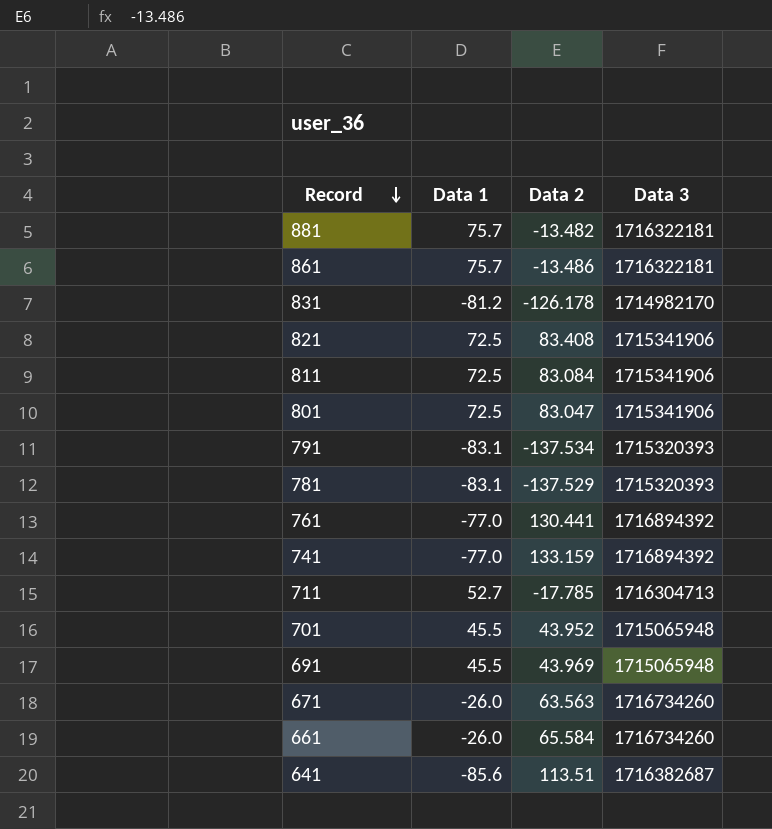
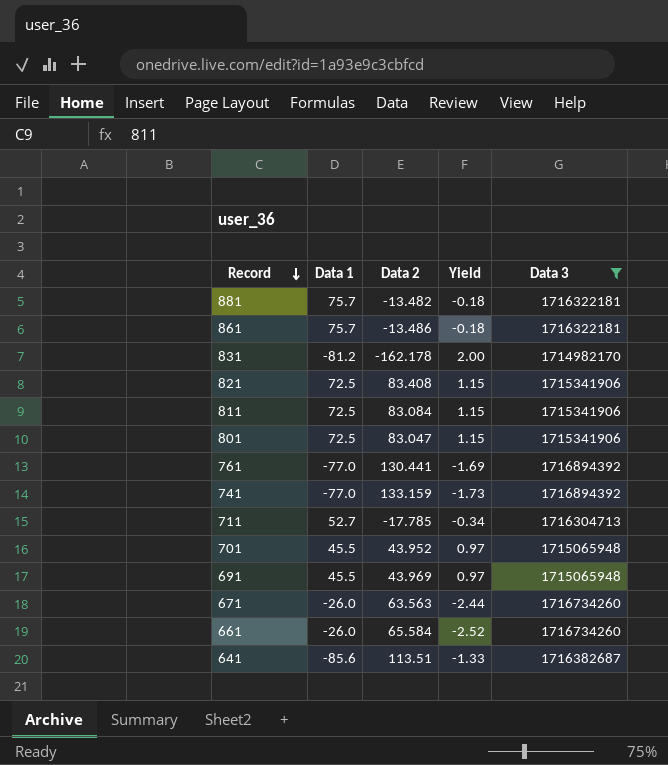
filter: none -> Data 3 != 1715320393
column Yield | formula: none -> [Data 2] / [Data 1]
831 | Data 2: -126.178 -> -162.178

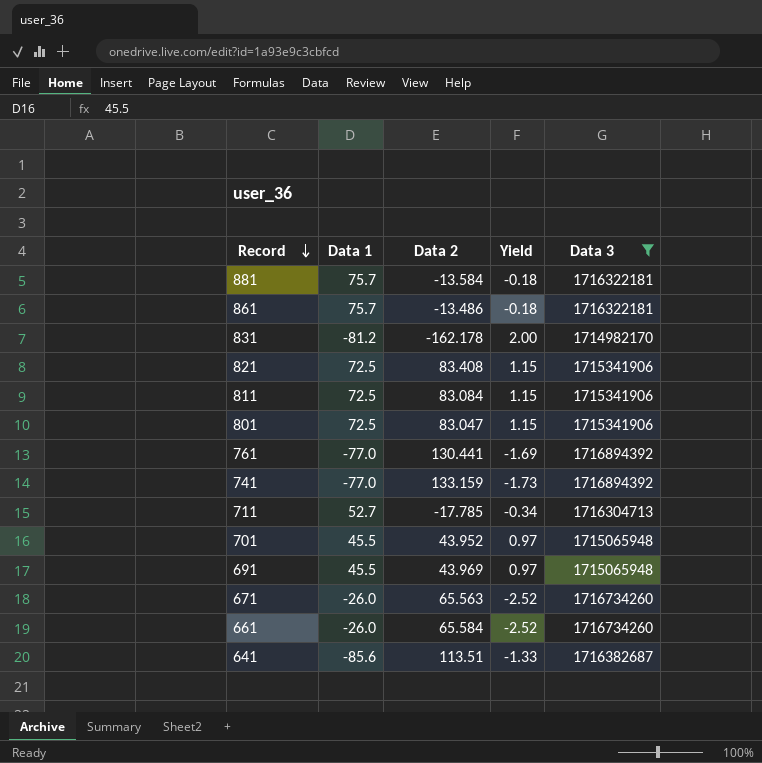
881 | Data 2: -13.482 -> -13.584
671 | Data 2: 63.563 -> 65.563
671 | Yield: -2.44 -> -2.52

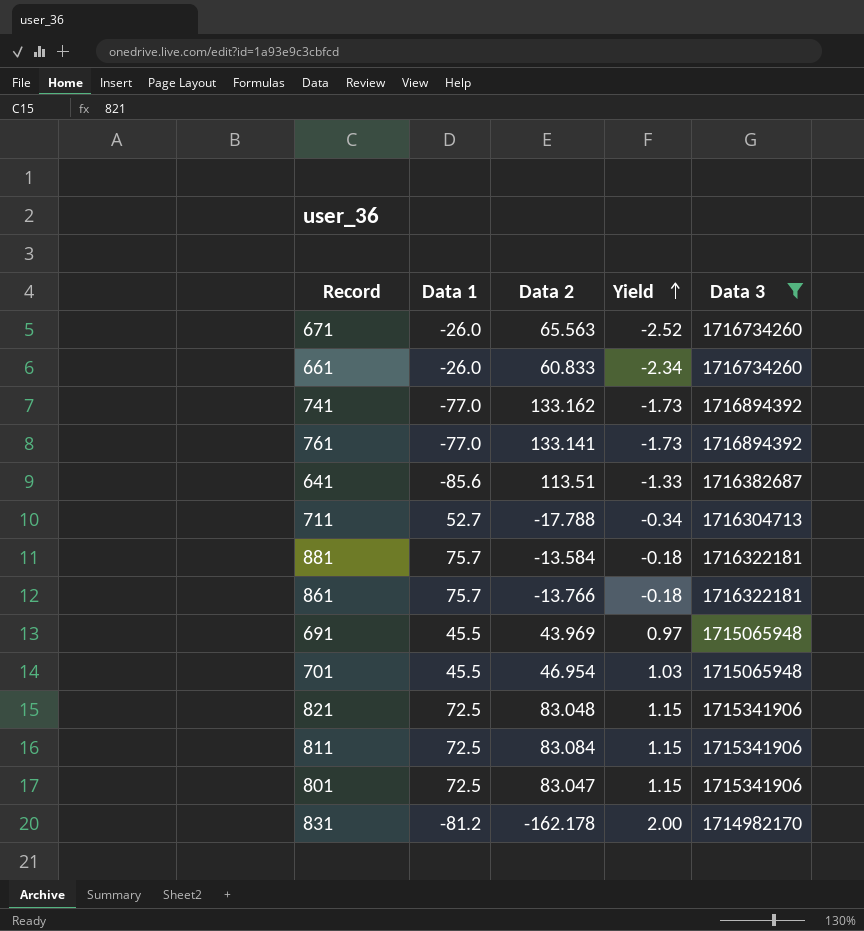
row order: Record descending -> Yield ascending
661 | Data 2: 65.584 -> 60.833
661 | Yield: -2.52 -> -2.34
741 | Data 2: 133.159 -> 133.162
761 | Data 2: 130.441 -> 133.141
761 | Yield: -1.69 -> -1.73
711 | Data 2: -17.785 -> -17.788
861 | Data 2: -13.486 -> -13.766
701 | Data 2: 43.952 -> 46.954
701 | Yield: 0.97 -> 1.03
821 | Data 2: 83.408 -> 83.048

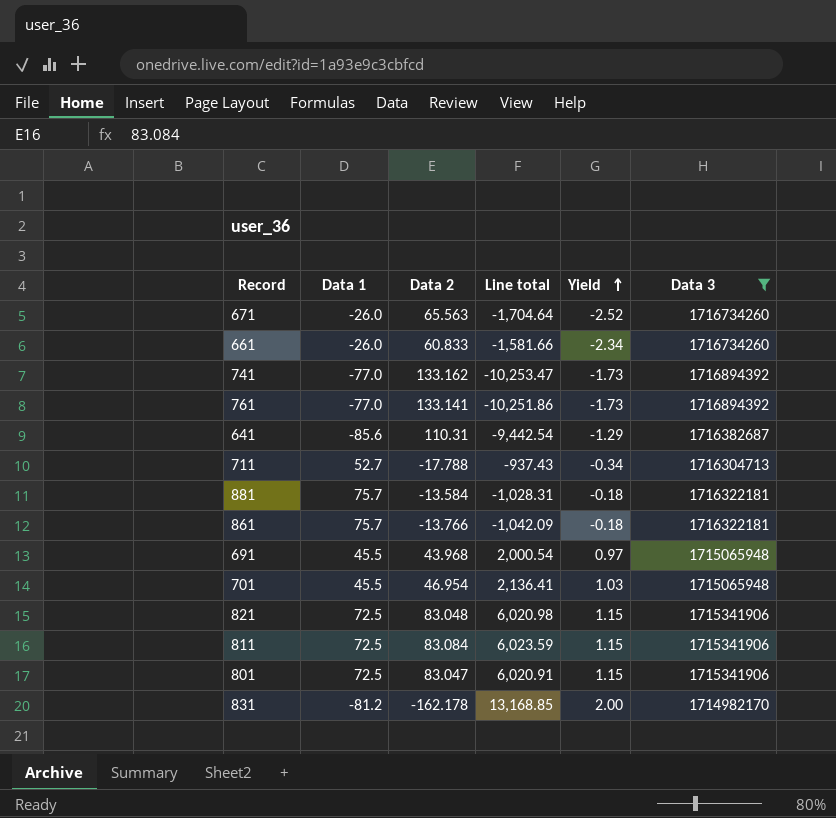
column Line total | formula: none -> [Data 1] * [Data 2]
641 | Data 2: 113.51 -> 110.31
641 | Yield: -1.33 -> -1.29
691 | Data 2: 43.969 -> 43.968

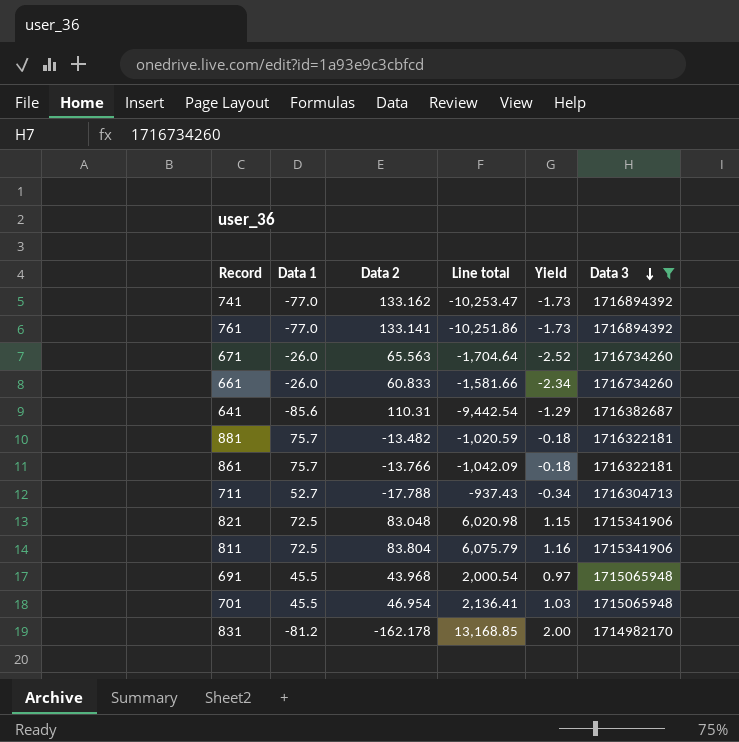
row order: Yield ascending -> Data 3 descending
row 801: 72.5 | 83.047 | 6,020.91 | 1.15 | 1715341906 -> none
881 | Data 2: -13.584 -> -13.482
881 | Line total: -1,028.31 -> -1,020.59
811 | Data 2: 83.084 -> 83.804
811 | Line total: 6,023.59 -> 6,075.79
811 | Yield: 1.15 -> 1.16

